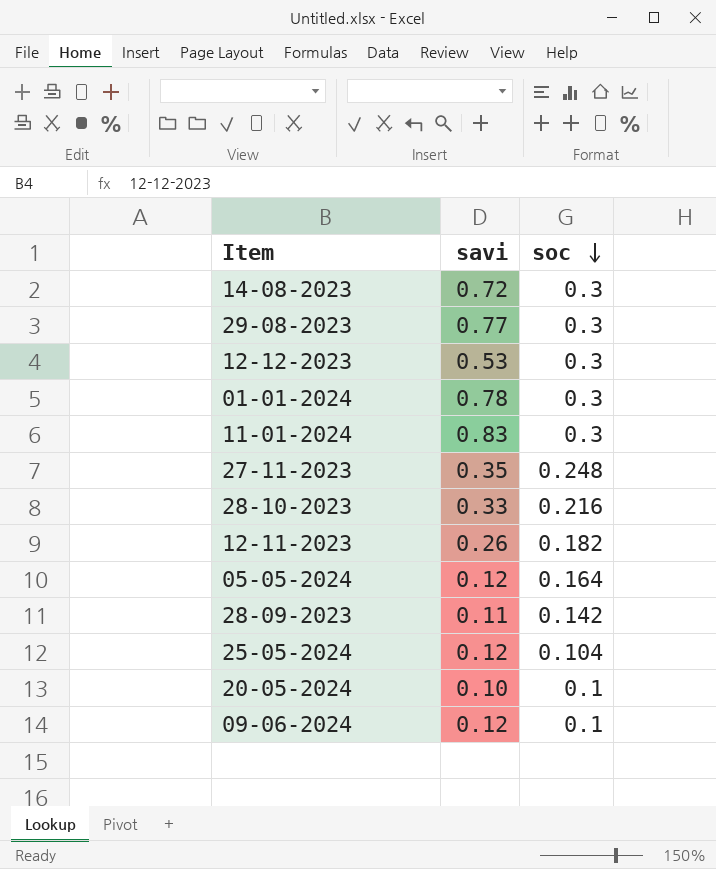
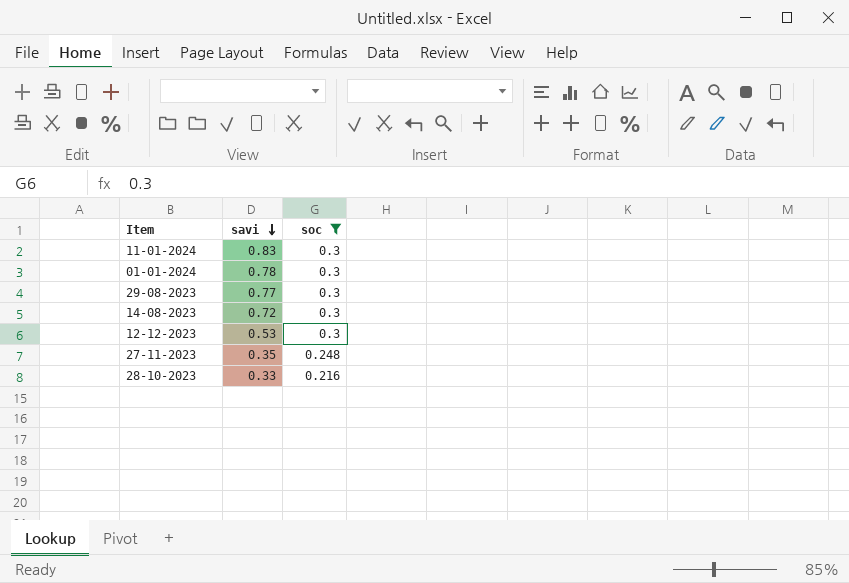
filter: none -> soc >= 0.216
row order: soc descending -> savi descending

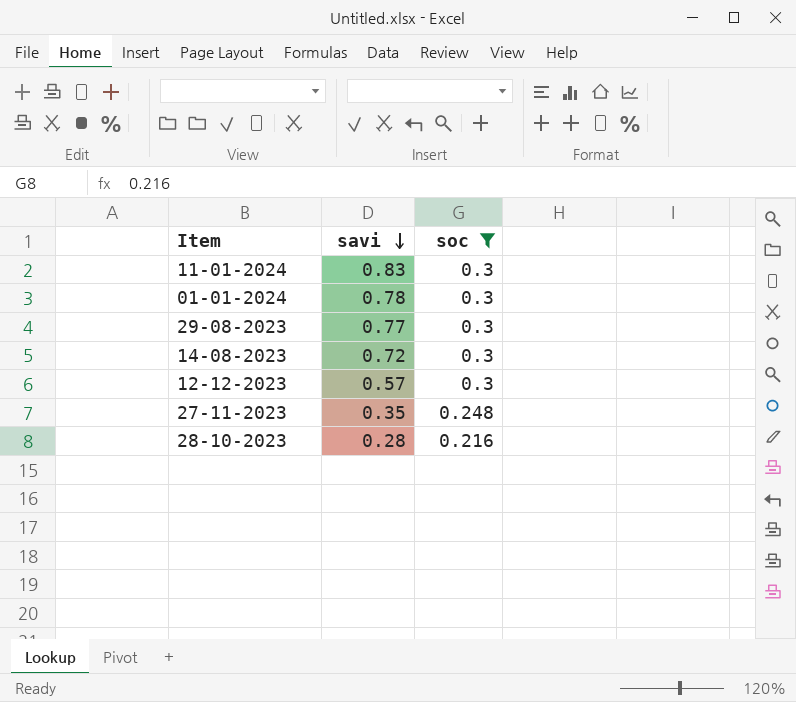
12-12-2023 | savi: 0.53 -> 0.57
28-10-2023 | savi: 0.33 -> 0.28

